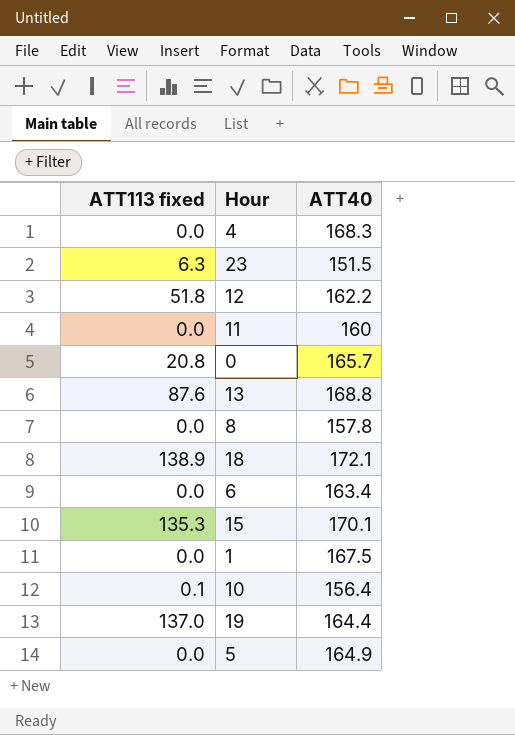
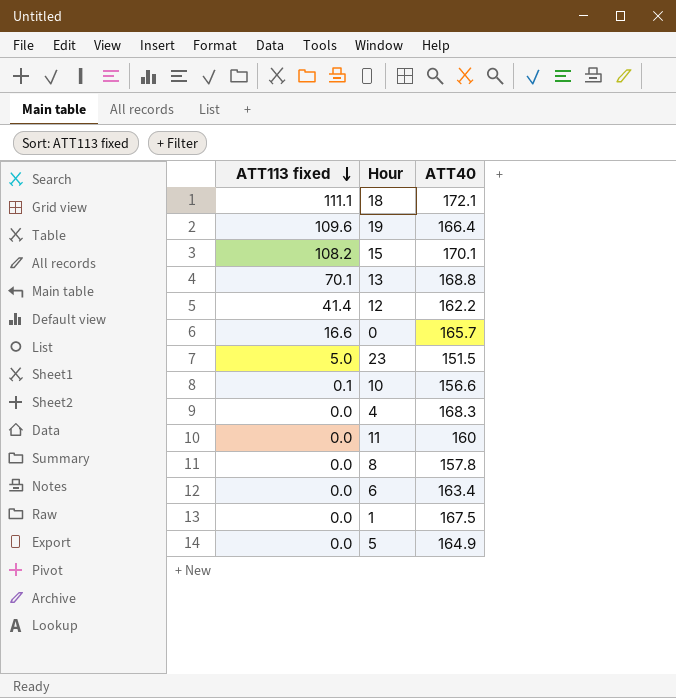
row order: none -> ATT113 fixed descending
18 | ATT113 fixed: 138.9 -> 111.1
19 | ATT113 fixed: 137.0 -> 109.6
19 | ATT40: 164.4 -> 166.4
15 | ATT113 fixed: 135.3 -> 108.2
13 | ATT113 fixed: 87.6 -> 70.1
12 | ATT113 fixed: 51.8 -> 41.4
0 | ATT113 fixed: 20.8 -> 16.6
23 | ATT113 fixed: 6.3 -> 5.0
10 | ATT40: 156.4 -> 156.6

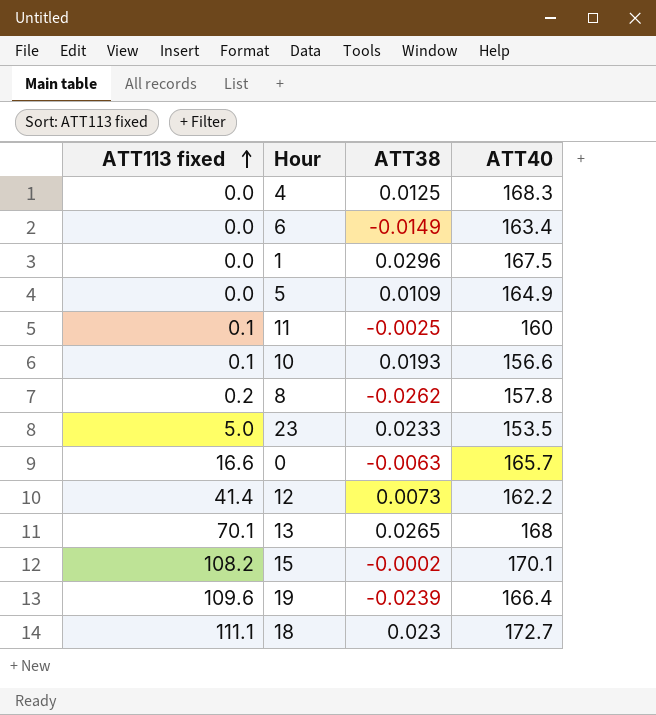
row order: ATT113 fixed descending -> ATT113 fixed ascending
column ATT38 | position: none -> 3
11 | ATT113 fixed: 0.0 -> 0.1
8 | ATT113 fixed: 0.0 -> 0.2
23 | ATT40: 151.5 -> 153.5
13 | ATT40: 168.8 -> 168
18 | ATT40: 172.1 -> 172.7

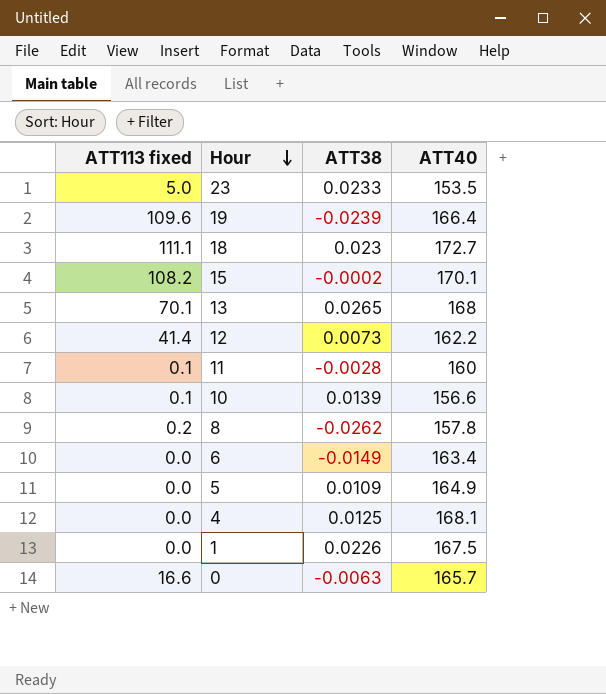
row order: ATT113 fixed ascending -> Hour descending
11 | ATT38: -0.0025 -> -0.0028
10 | ATT38: 0.0193 -> 0.0139
4 | ATT40: 168.3 -> 168.1
1 | ATT38: 0.0296 -> 0.0226

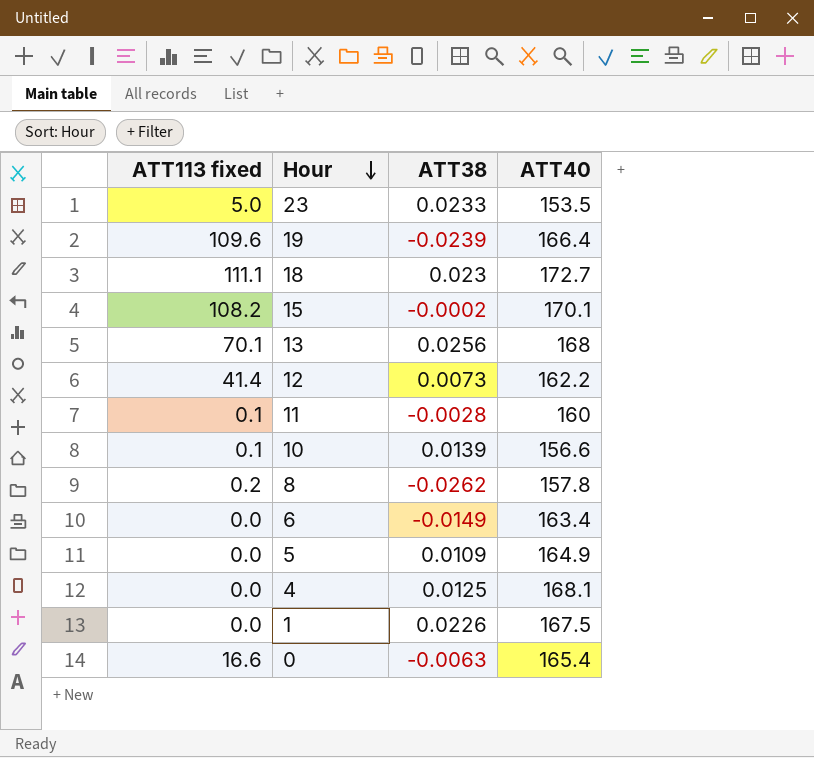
13 | ATT38: 0.0265 -> 0.0256
0 | ATT40: 165.7 -> 165.4

